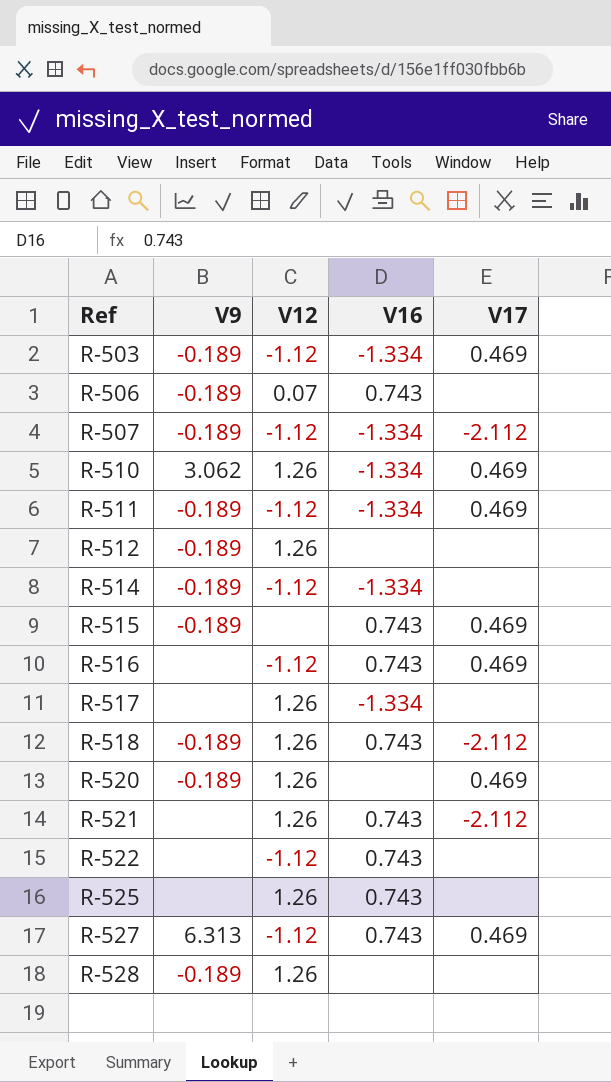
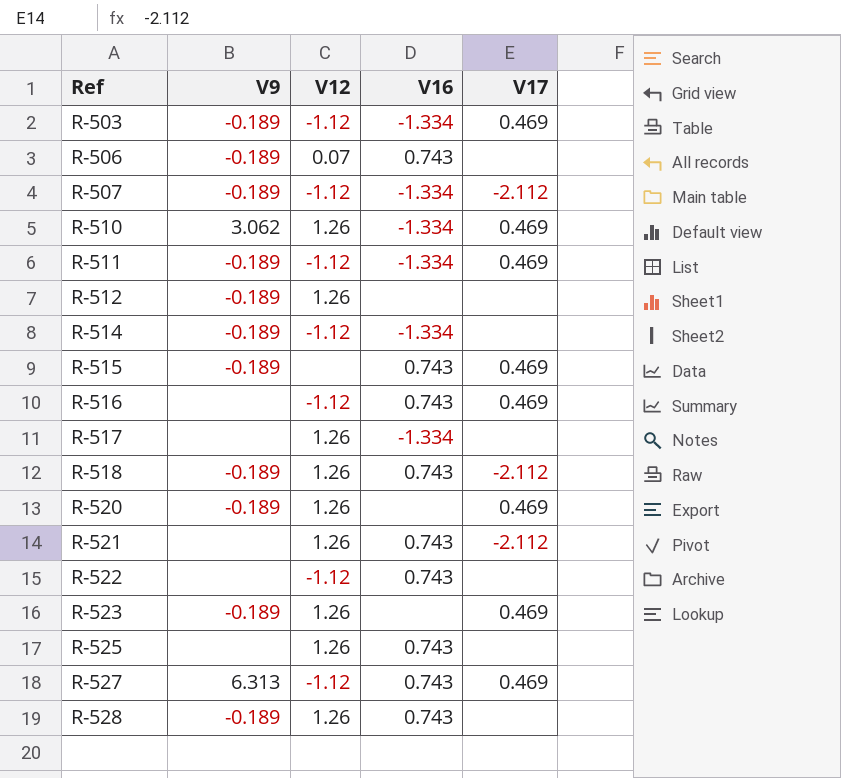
row R-523: none -> -0.189 | 1.26 | none | 0.469
R-528 | V16: none -> 0.743

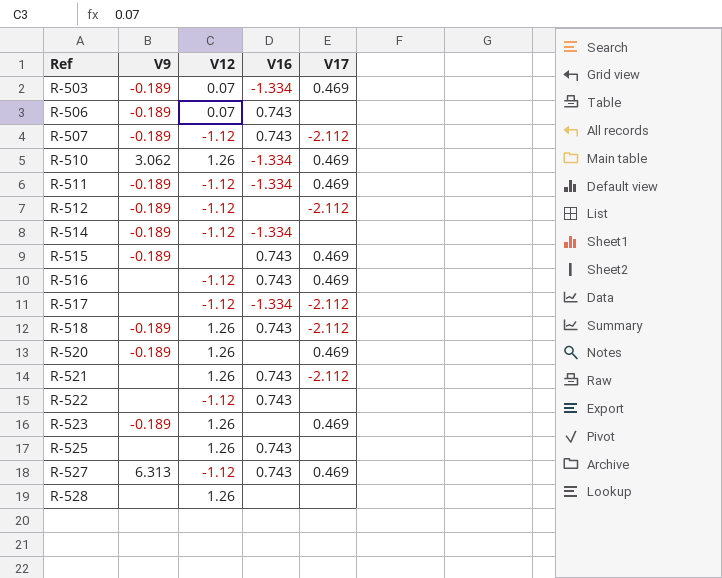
R-503 | V12: -1.12 -> 0.07
R-507 | V16: -1.334 -> 0.743
R-512 | V12: 1.26 -> -1.12
R-512 | V17: none -> -2.112
R-517 | V12: 1.26 -> -1.12
R-517 | V17: none -> -2.112
R-528 | V9: -0.189 -> none
R-528 | V16: 0.743 -> none

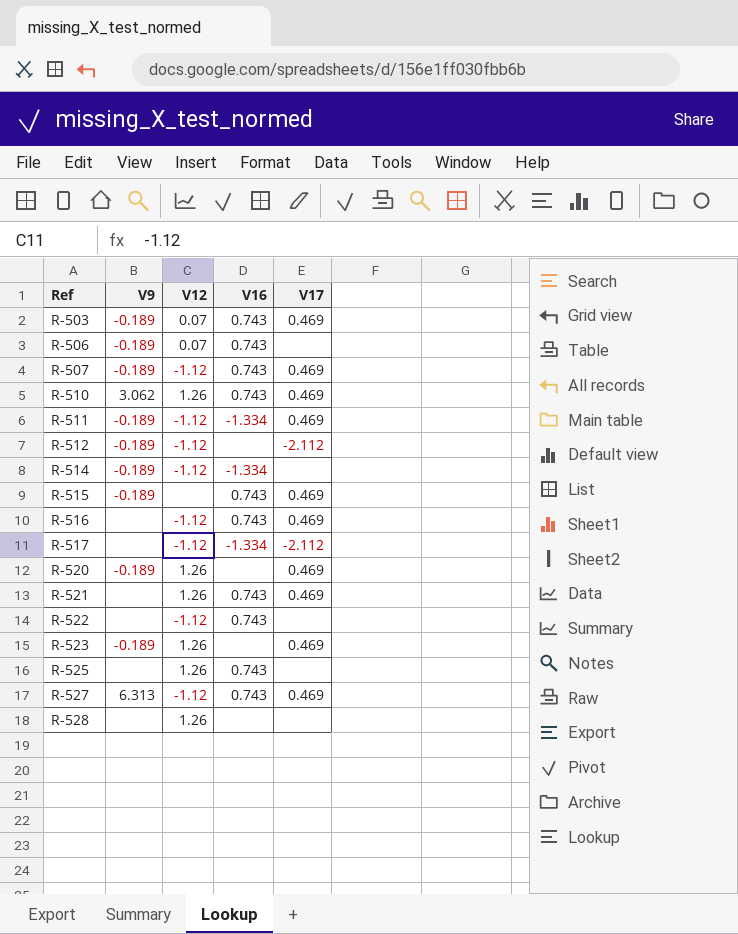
row R-518: -0.189 | 1.26 | 0.743 | -2.112 -> none
R-503 | V16: -1.334 -> 0.743
R-507 | V17: -2.112 -> 0.469
R-510 | V16: -1.334 -> 0.743
R-521 | V17: -2.112 -> 0.469

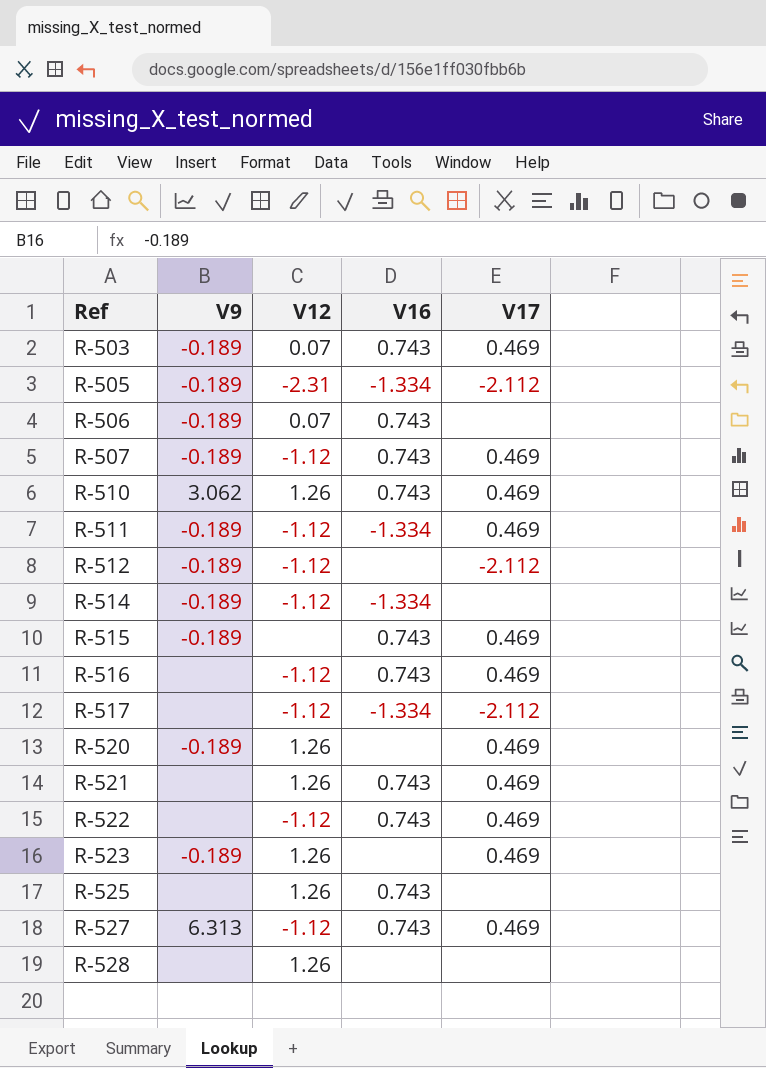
row R-505: none -> -0.189 | -2.31 | -1.334 | -2.112
R-522 | V17: none -> 0.469

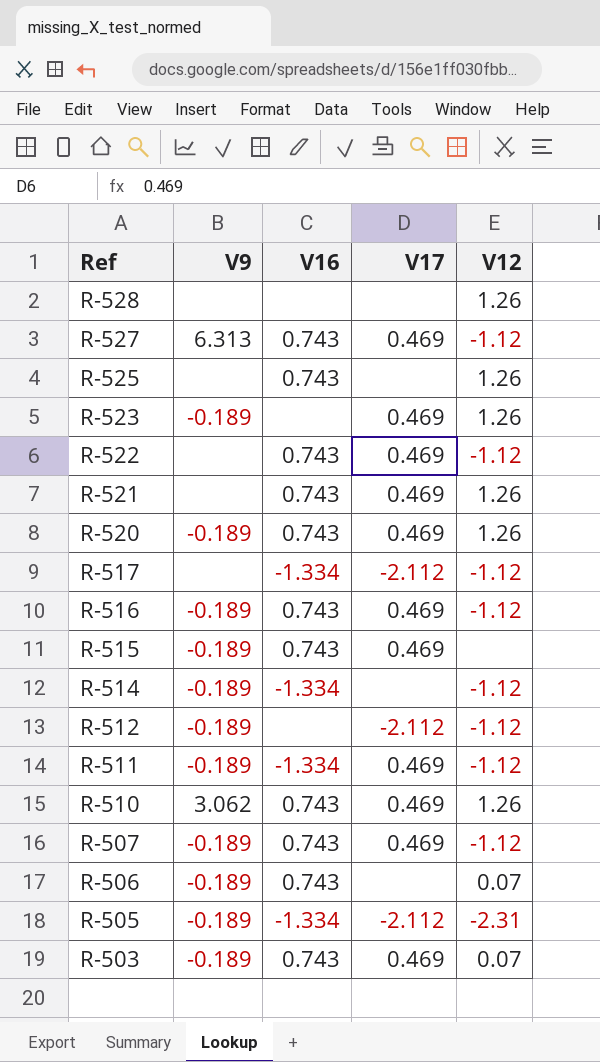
row order: Ref ascending -> Ref descending
column V12 | position: 3 -> 5
R-520 | V16: none -> 0.743
R-516 | V9: none -> -0.189

